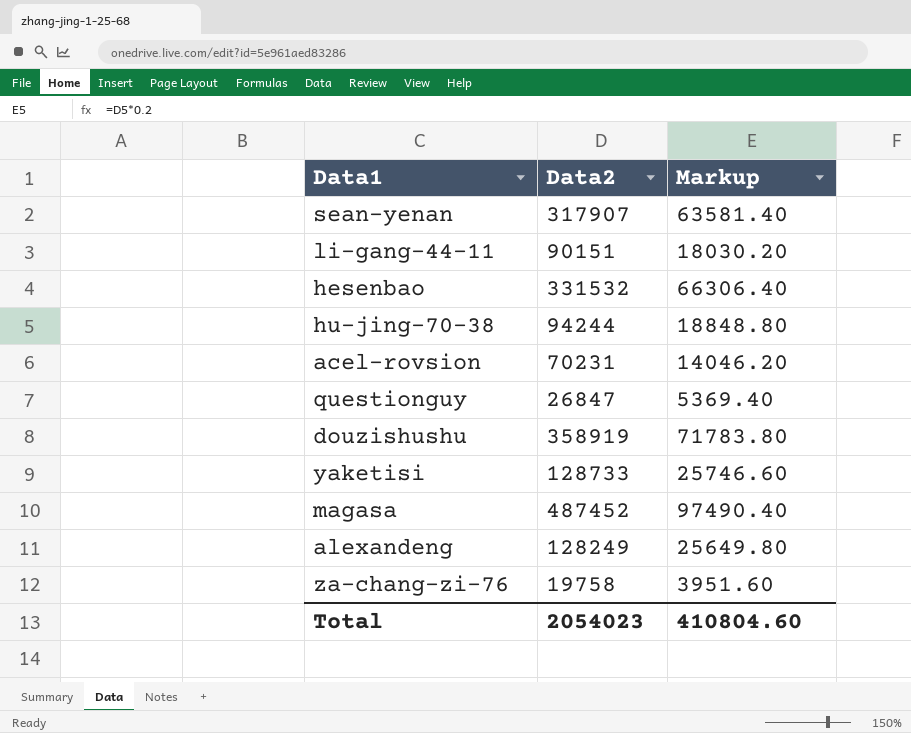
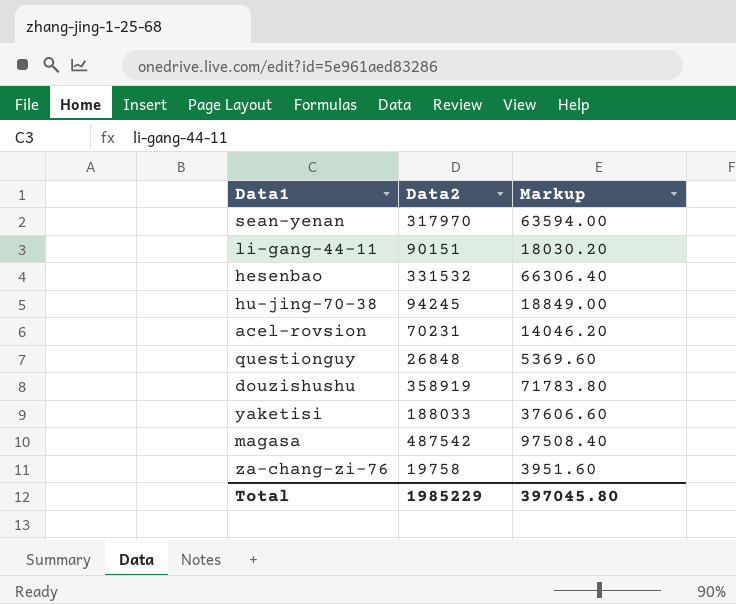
row alexandeng: 128249 | 25649.80 -> none
sean-yenan | Data2: 317907 -> 317970
sean-yenan | Markup: 63581.40 -> 63594.00
hu-jing-70-38 | Data2: 94244 -> 94245
hu-jing-70-38 | Markup: 18848.80 -> 18849.00
questionguy | Data2: 26847 -> 26848
questionguy | Markup: 5369.40 -> 5369.60
yaketisi | Data2: 128733 -> 188033
yaketisi | Markup: 25746.60 -> 37606.60
magasa | Data2: 487452 -> 487542
magasa | Markup: 97490.40 -> 97508.40
Total | Data2: 2054023 -> 1985229
Total | Markup: 410804.60 -> 397045.80

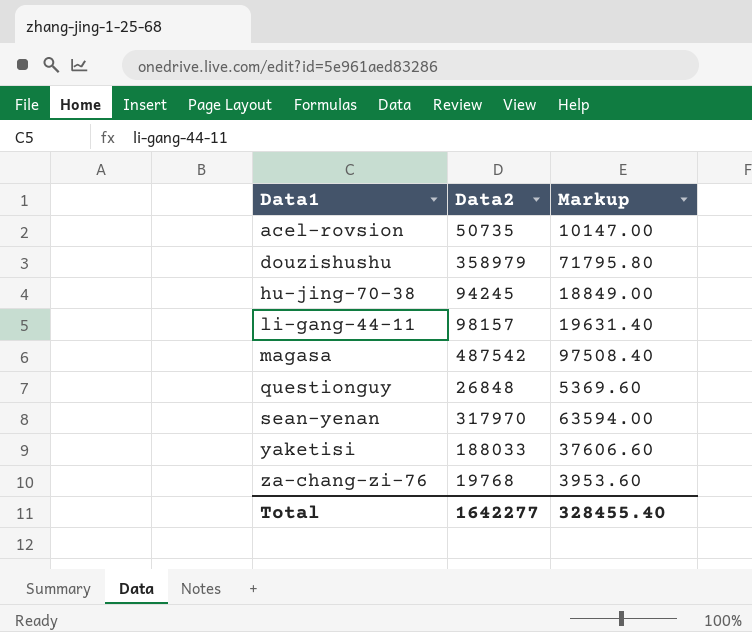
row order: none -> Data1 ascending
row hesenbao: 331532 | 66306.40 -> none
acel-rovsion | Data2: 70231 -> 50735
acel-rovsion | Markup: 14046.20 -> 10147.00
douzishushu | Data2: 358919 -> 358979
douzishushu | Markup: 71783.80 -> 71795.80
li-gang-44-11 | Data2: 90151 -> 98157
li-gang-44-11 | Markup: 18030.20 -> 19631.40
za-chang-zi-76 | Data2: 19758 -> 19768
za-chang-zi-76 | Markup: 3951.60 -> 3953.60
Total | Data2: 1985229 -> 1642277
Total | Markup: 397045.80 -> 328455.40

